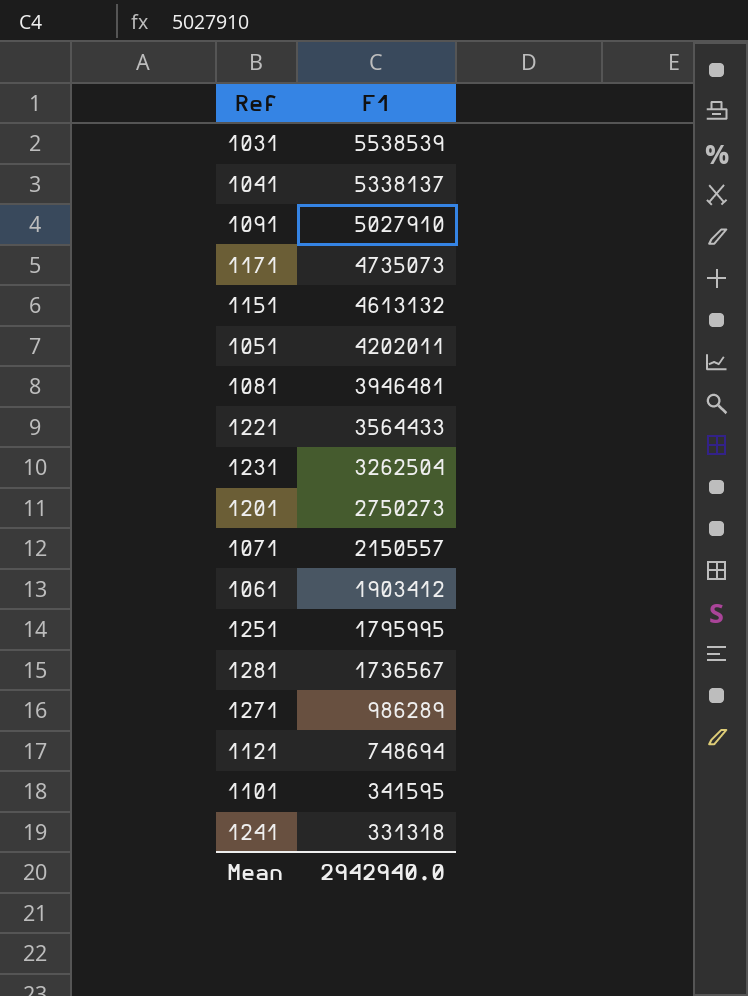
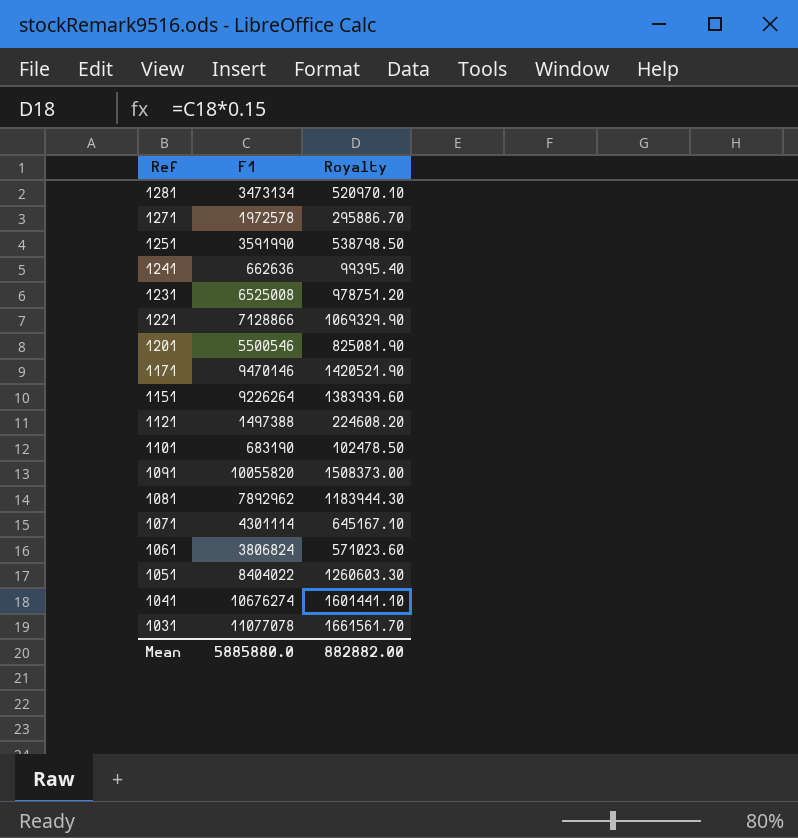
row order: F1 descending -> Ref descending
column Royalty | formula: none -> [F1] * 0.15
1281 | F1: 1736567 -> 3473134
1271 | F1: 986289 -> 1972578
1251 | F1: 1795995 -> 3591990
1241 | F1: 331318 -> 662636
1231 | F1: 3262504 -> 6525008
1221 | F1: 3564433 -> 7128866
1201 | F1: 2750273 -> 5500546
1171 | F1: 4735073 -> 9470146
1151 | F1: 4613132 -> 9226264
1121 | F1: 748694 -> 1497388
1101 | F1: 341595 -> 683190
1091 | F1: 5027910 -> 10055820
1081 | F1: 3946481 -> 7892962
1071 | F1: 2150557 -> 4301114
1061 | F1: 1903412 -> 3806824
1051 | F1: 4202011 -> 8404022
1041 | F1: 5338137 -> 10676274
1031 | F1: 5538539 -> 11077078
Mean | F1: 2942940.0 -> 5885880.0

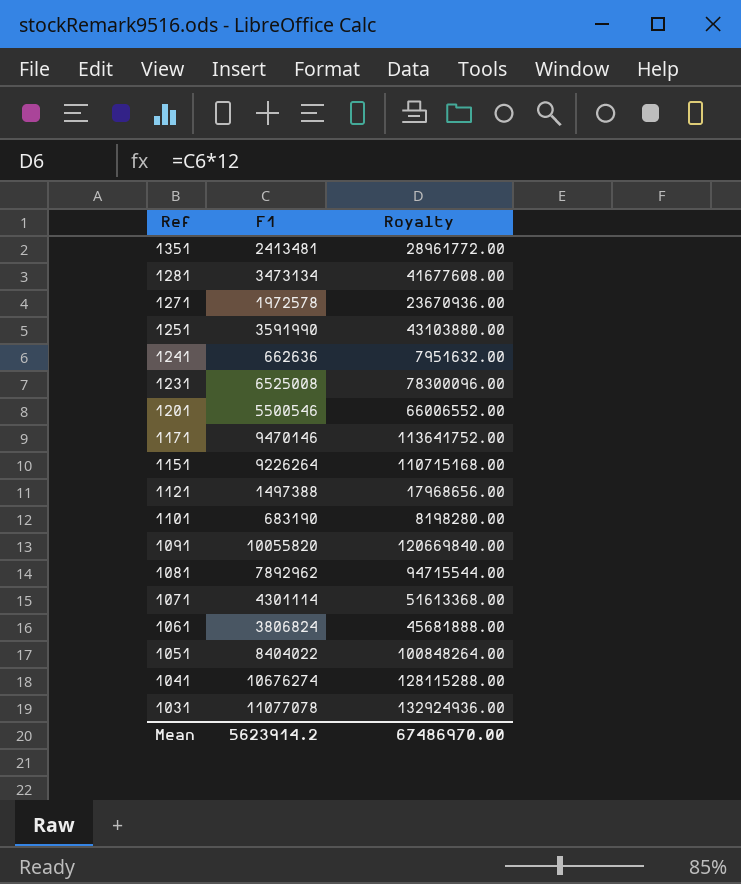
column Royalty | formula: [F1] * 0.15 -> [F1] * 12
row 1221: 7128866 | 1069329.90 -> none
row 1351: none -> 2413481 | 28961772.00
Mean | F1: 5885880.0 -> 5623914.2
Mean | Royalty: 882882.00 -> 67486970.00

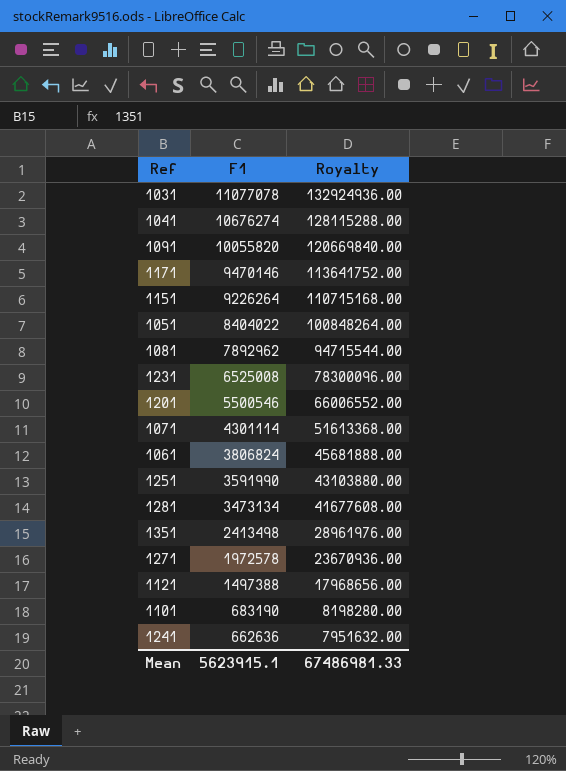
row order: Ref descending -> F1 descending
1351 | F1: 2413481 -> 2413498
1351 | Royalty: 28961772.00 -> 28961976.00
Mean | F1: 5623914.2 -> 5623915.1
Mean | Royalty: 67486970.00 -> 67486981.33

